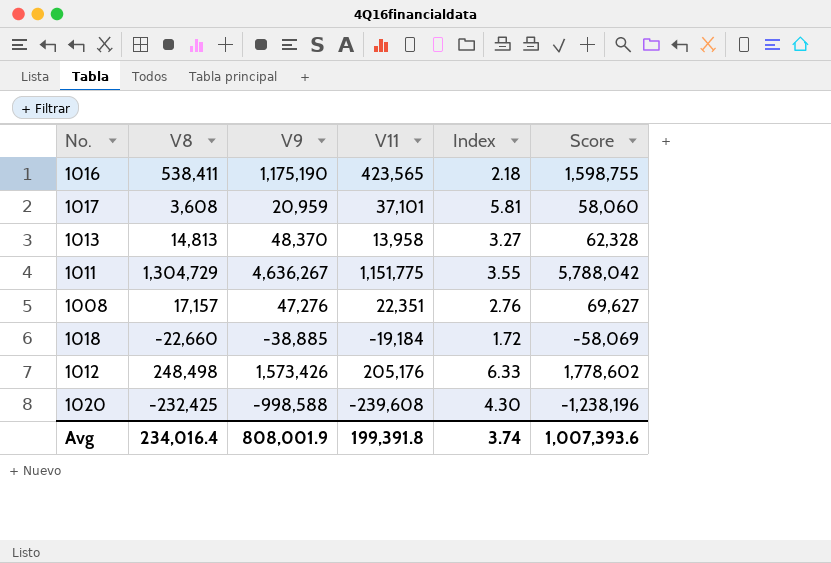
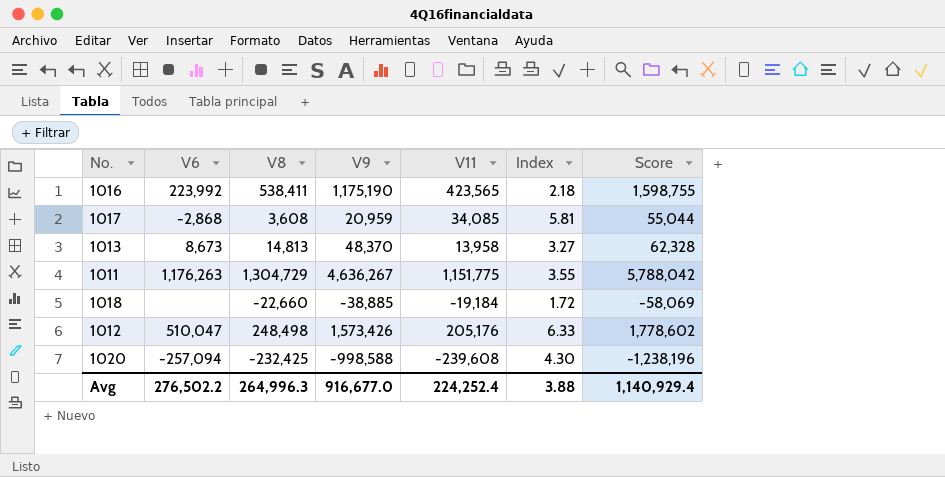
column V6 | position: none -> 2
row 1008: 17,157 | 47,276 | 22,351 | 2.76 | 69,627 -> none
1017 | V11: 37,101 -> 34,085
1017 | Score: 58,060 -> 55,044
Avg | V8: 234,016.4 -> 264,996.3
Avg | V9: 808,001.9 -> 916,677.0
Avg | V11: 199,391.8 -> 224,252.4
Avg | Index: 3.74 -> 3.88
Avg | Score: 1,007,393.6 -> 1,140,929.4

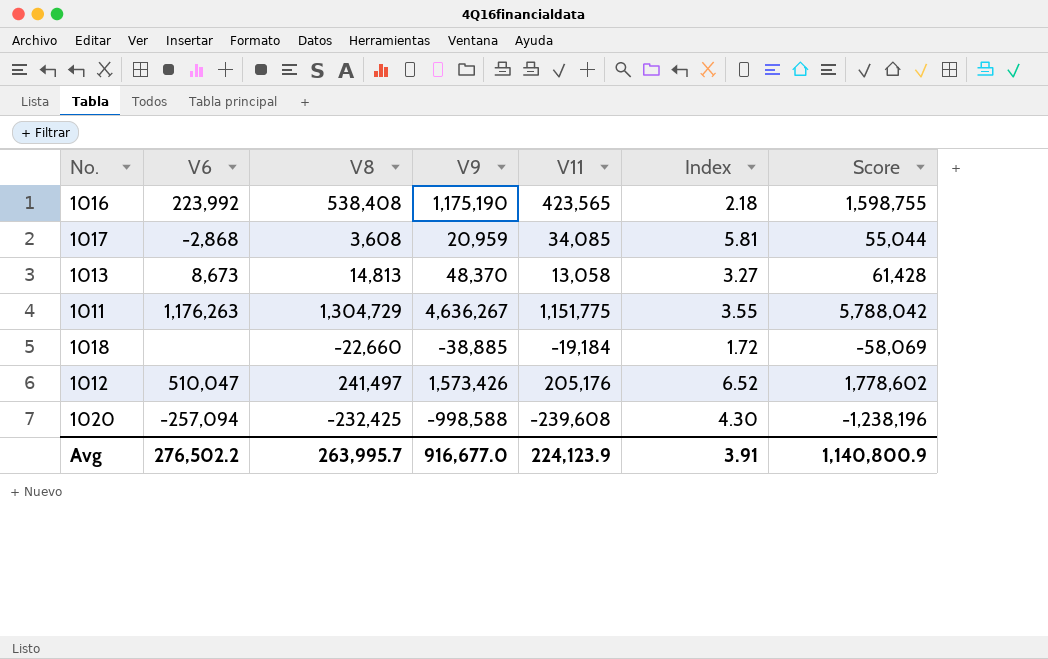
1016 | V8: 538,411 -> 538,408
1013 | V11: 13,958 -> 13,058
1013 | Score: 62,328 -> 61,428
1012 | V8: 248,498 -> 241,497
1012 | Index: 6.33 -> 6.52
Avg | V8: 264,996.3 -> 263,995.7
Avg | V11: 224,252.4 -> 224,123.9
Avg | Index: 3.88 -> 3.91
Avg | Score: 1,140,929.4 -> 1,140,800.9

